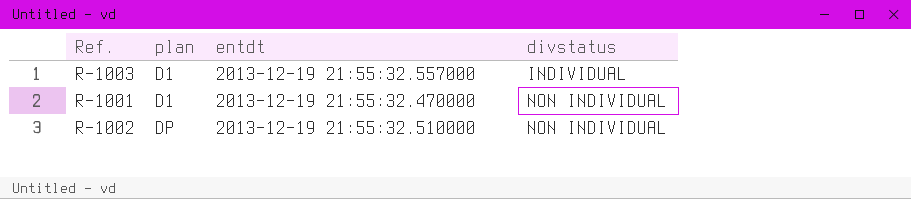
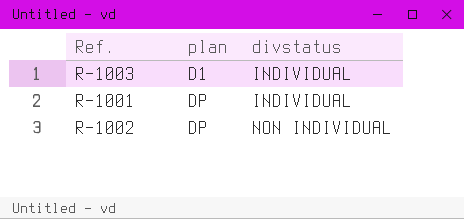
column entdt | position: 3 -> none
R-1001 | plan: D1 -> DP
R-1001 | divstatus: NON INDIVIDUAL -> INDIVIDUAL

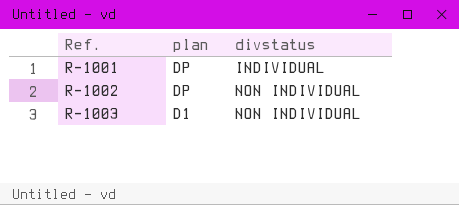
row order: plan ascending -> Ref. ascending
R-1003 | divstatus: INDIVIDUAL -> NON INDIVIDUAL

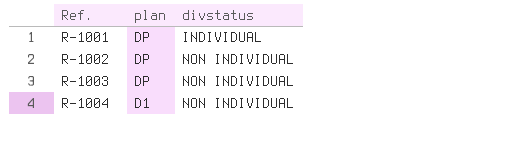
R-1003 | plan: D1 -> DP
row R-1004: none -> D1 | NON INDIVIDUAL

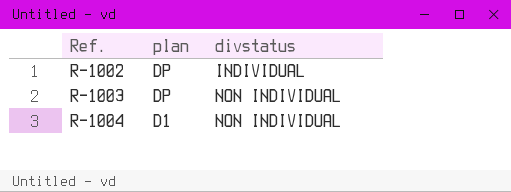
row R-1001: DP | INDIVIDUAL -> none
R-1002 | divstatus: NON INDIVIDUAL -> INDIVIDUAL

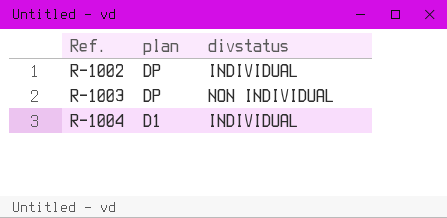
R-1004 | divstatus: NON INDIVIDUAL -> INDIVIDUAL

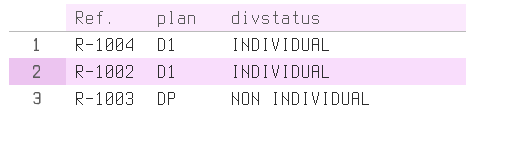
row order: Ref. ascending -> plan ascending
R-1002 | plan: DP -> D1

